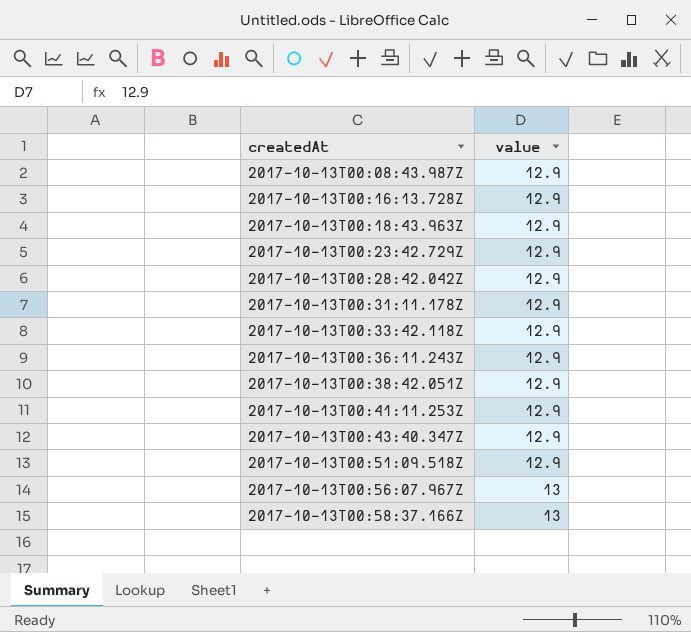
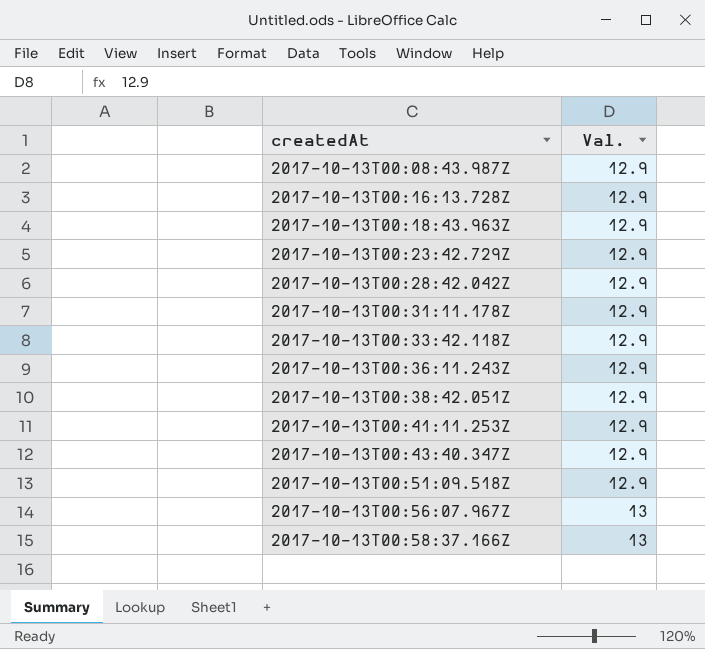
column name: value -> Val.

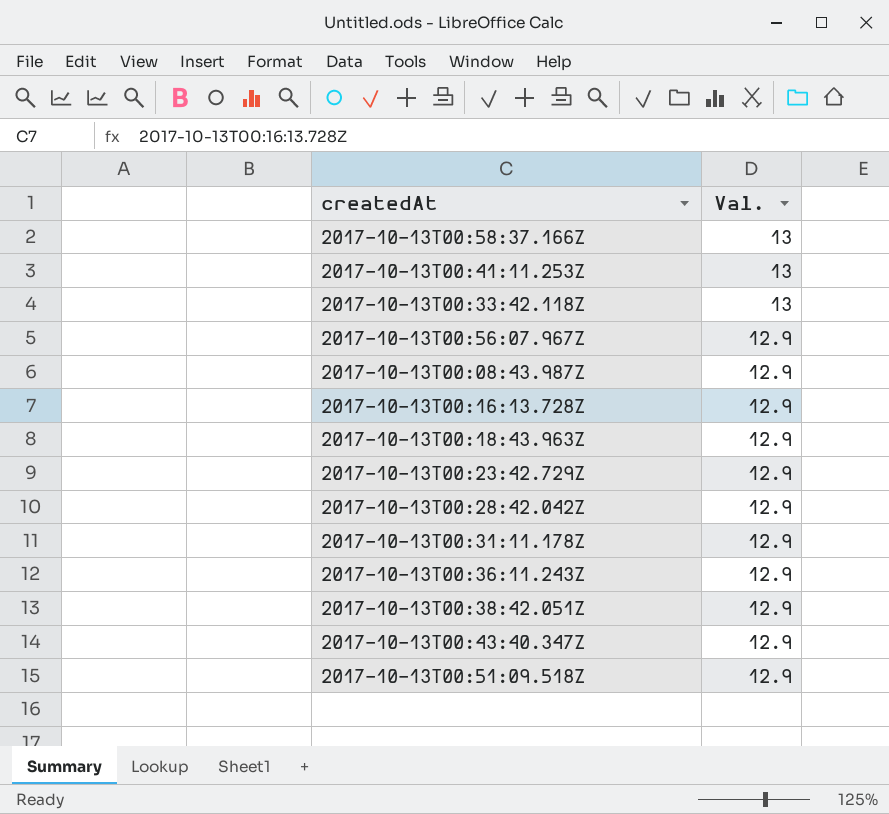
row order: createdAt ascending -> Val. descending
2017-10-13T00:41:11.253Z | Val.: 12.9 -> 13
2017-10-13T00:33:42.118Z | Val.: 12.9 -> 13
2017-10-13T00:56:07.967Z | Val.: 13 -> 12.9

